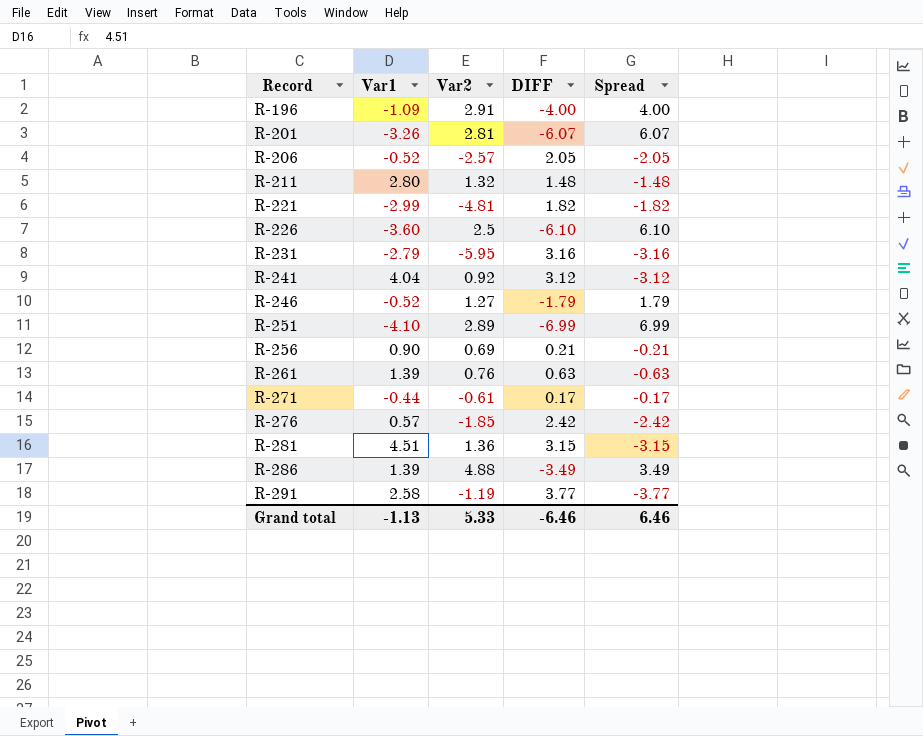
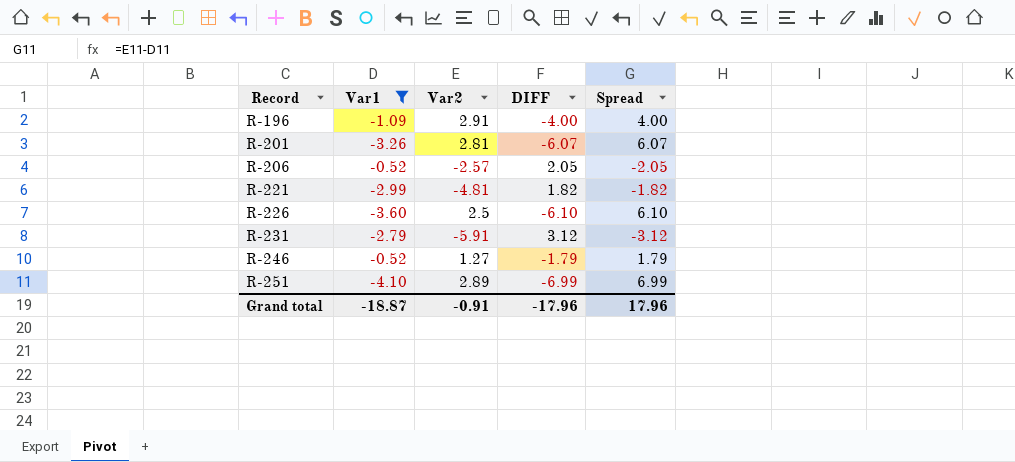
filter: none -> Var1 <= -0.52
R-231 | Var2: -5.95 -> -5.91
R-231 | DIFF: 3.16 -> 3.12
R-231 | Spread: -3.16 -> -3.12
Grand total | Var1: -1.13 -> -18.87
Grand total | Var2: 5.33 -> -0.91
Grand total | DIFF: -6.46 -> -17.96
Grand total | Spread: 6.46 -> 17.96

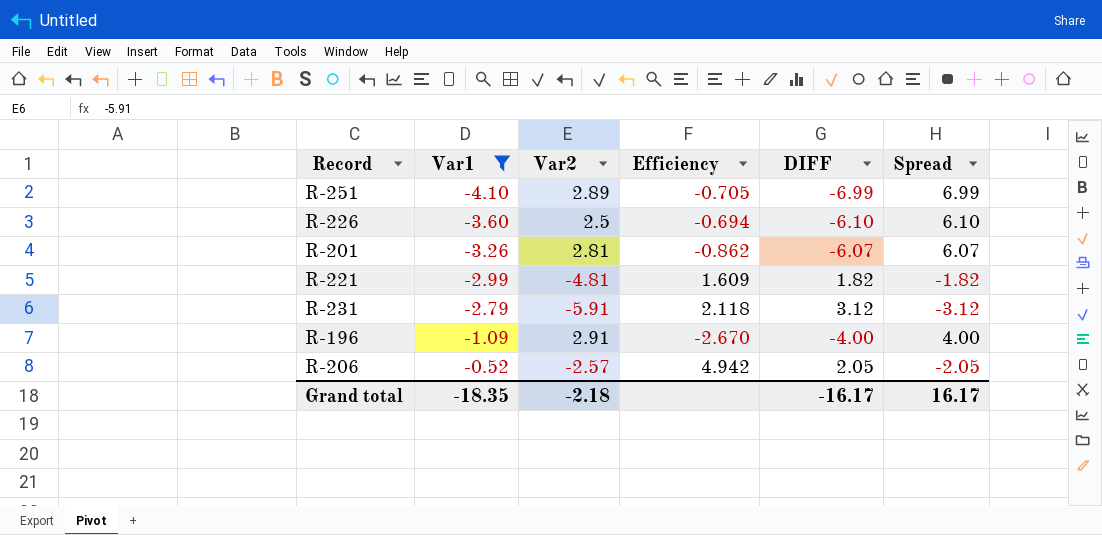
row order: Record ascending -> Var1 ascending
column Efficiency | formula: none -> [Var2] / [Var1]
row R-246: -0.52 | 1.27 | -1.79 | 1.79 -> none
Grand total | Var1: -18.87 -> -18.35
Grand total | Var2: -0.91 -> -2.18
Grand total | DIFF: -17.96 -> -16.17
Grand total | Spread: 17.96 -> 16.17

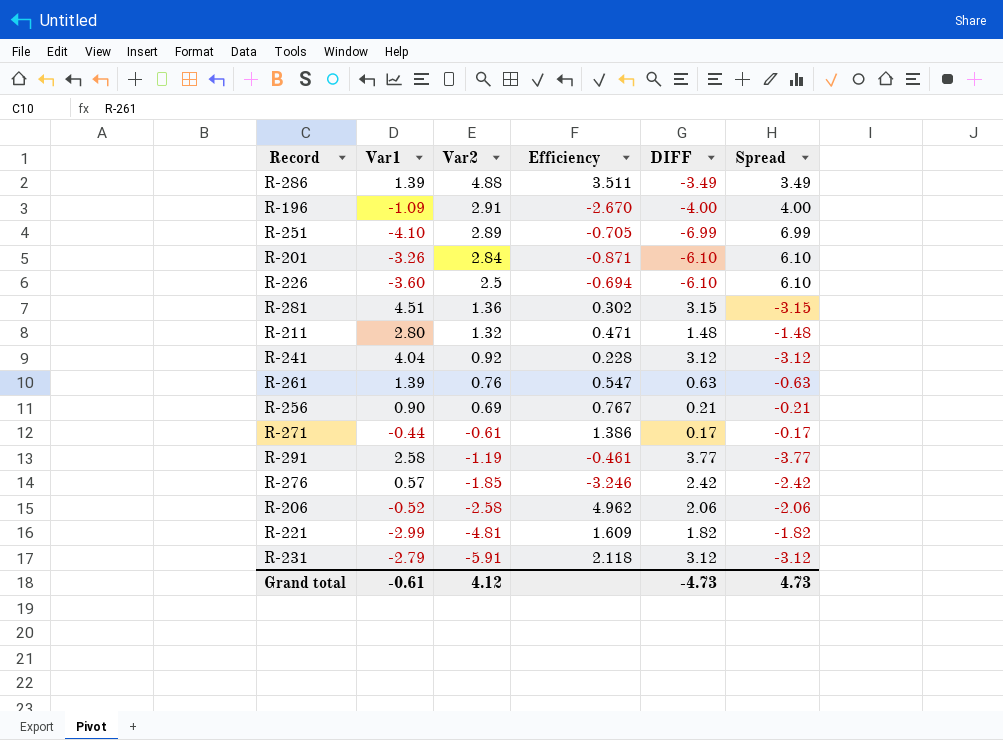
filter: Var1 <= -0.52 -> none
row order: Var1 ascending -> Var2 descending
R-201 | Var2: 2.81 -> 2.84
R-201 | Efficiency: -0.862 -> -0.871
R-201 | DIFF: -6.07 -> -6.10
R-201 | Spread: 6.07 -> 6.10
R-206 | Var2: -2.57 -> -2.58
R-206 | Efficiency: 4.942 -> 4.962
R-206 | DIFF: 2.05 -> 2.06
R-206 | Spread: -2.05 -> -2.06
Grand total | Var1: -18.35 -> -0.61
Grand total | Var2: -2.18 -> 4.12
Grand total | DIFF: -16.17 -> -4.73
Grand total | Spread: 16.17 -> 4.73

